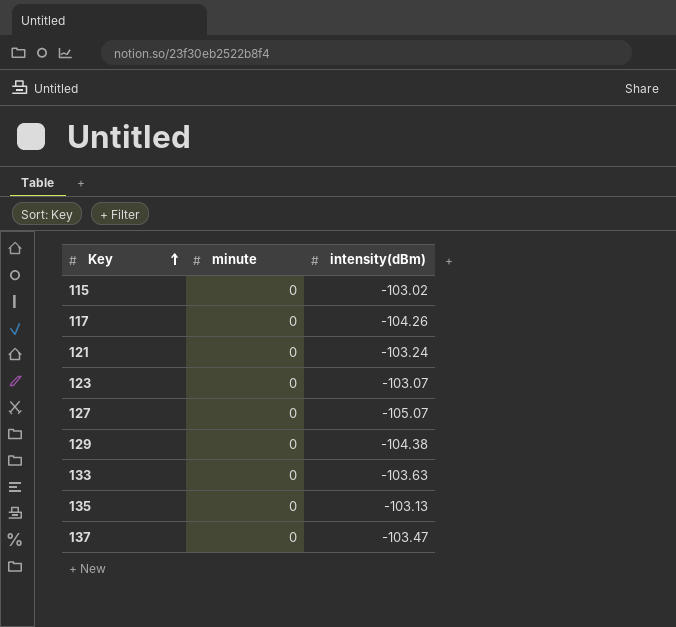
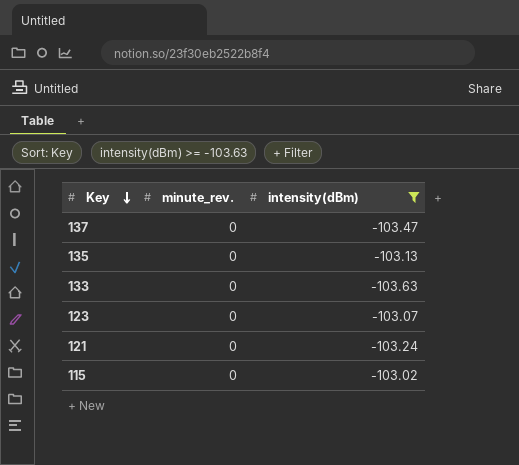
filter: none -> intensity(dBm) >= -103.63
row order: Key ascending -> Key descending
column name: minute -> minute_rev.

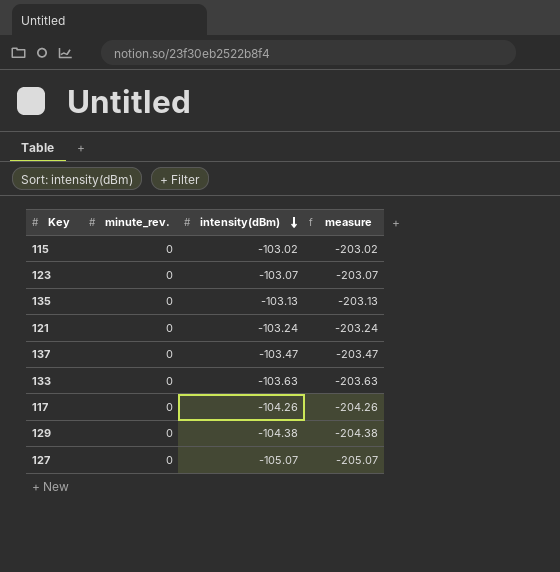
filter: intensity(dBm) >= -103.63 -> none
row order: Key descending -> intensity(dBm) descending
column measure | formula: none -> [intensity(dBm)] - 100

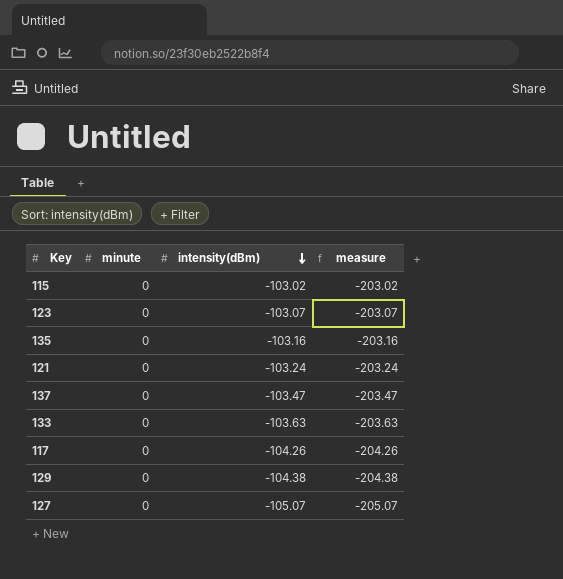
column name: minute_rev. -> minute
135 | intensity(dBm): -103.13 -> -103.16
135 | measure: -203.13 -> -203.16

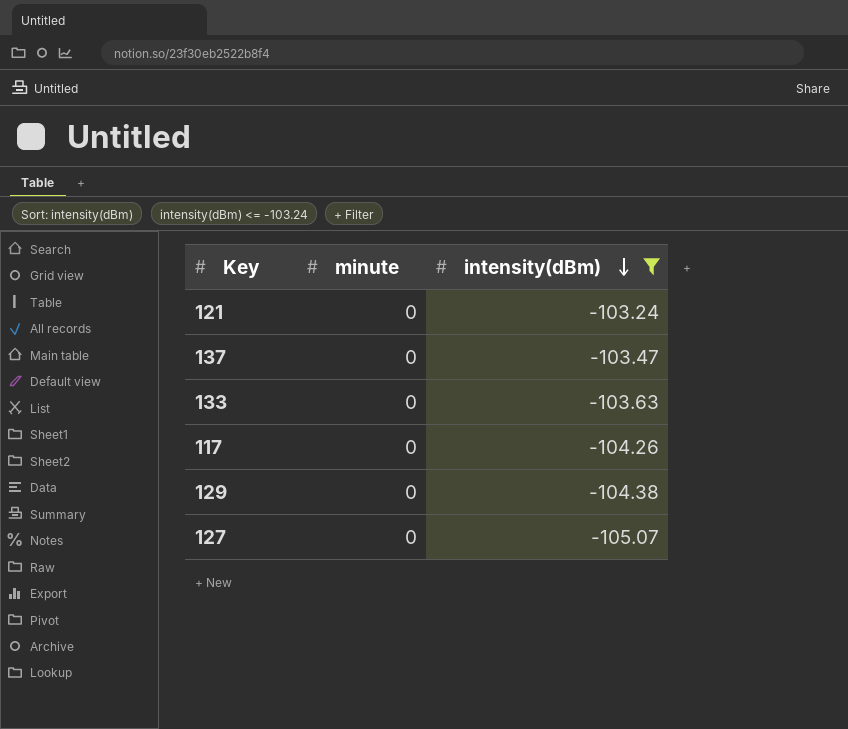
filter: none -> intensity(dBm) <= -103.24
column measure | formula: [intensity(dBm)] - 100 -> none

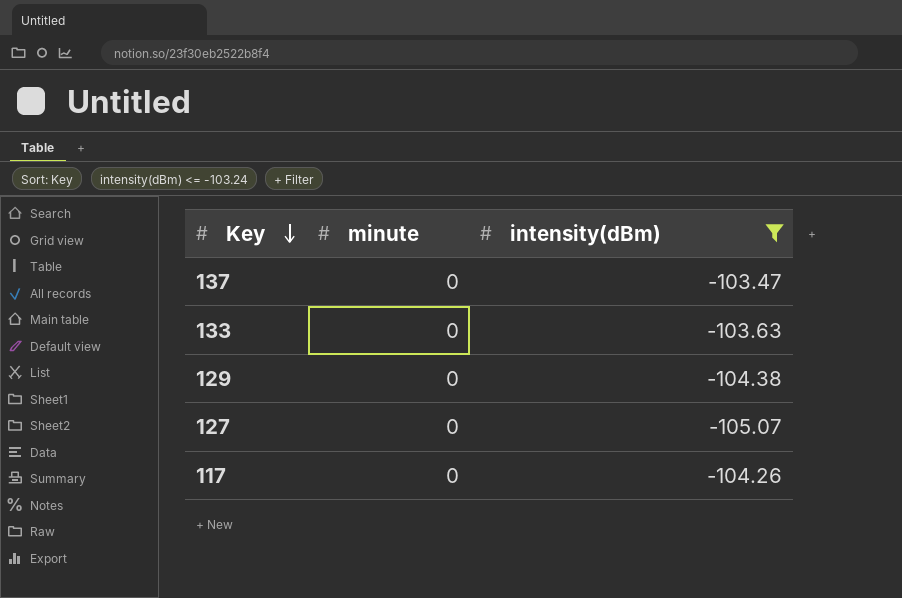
row order: intensity(dBm) descending -> Key descending
row 121: 0 | -103.24 -> none

